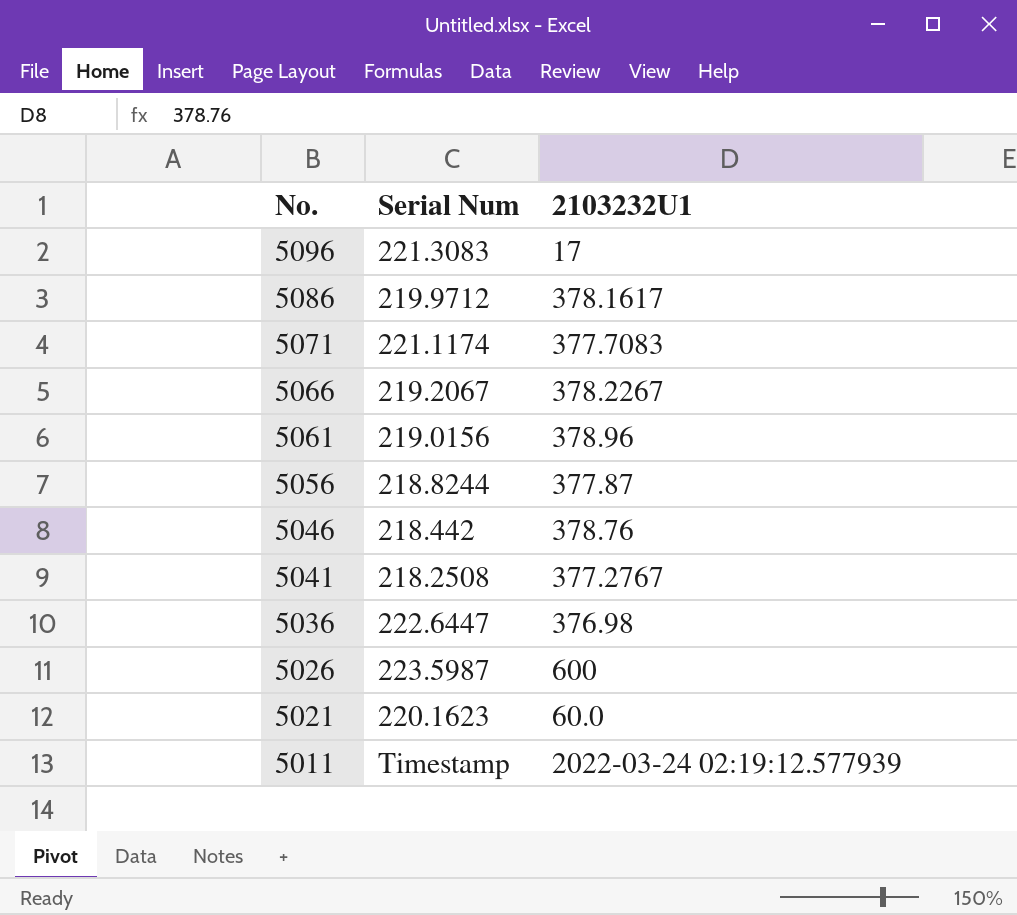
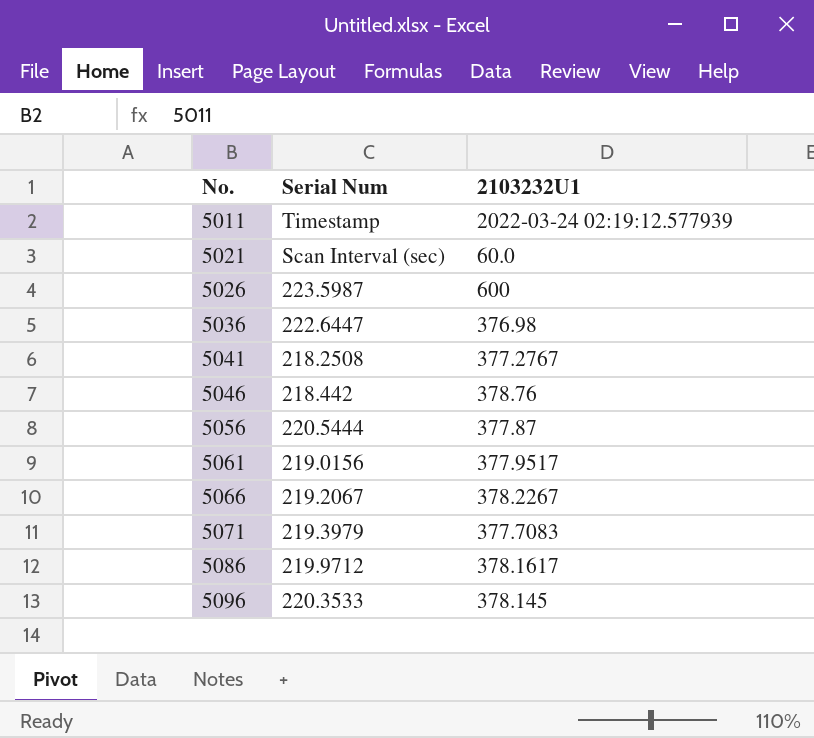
row order: No. descending -> No. ascending
5021 | Serial Num: 220.1623 -> Scan Interval (sec)
5056 | Serial Num: 218.8244 -> 220.5444
5061 | 2103232U1: 378.96 -> 377.9517
5071 | Serial Num: 221.1174 -> 219.3979
5096 | Serial Num: 221.3083 -> 220.3533
5096 | 2103232U1: 17 -> 378.145

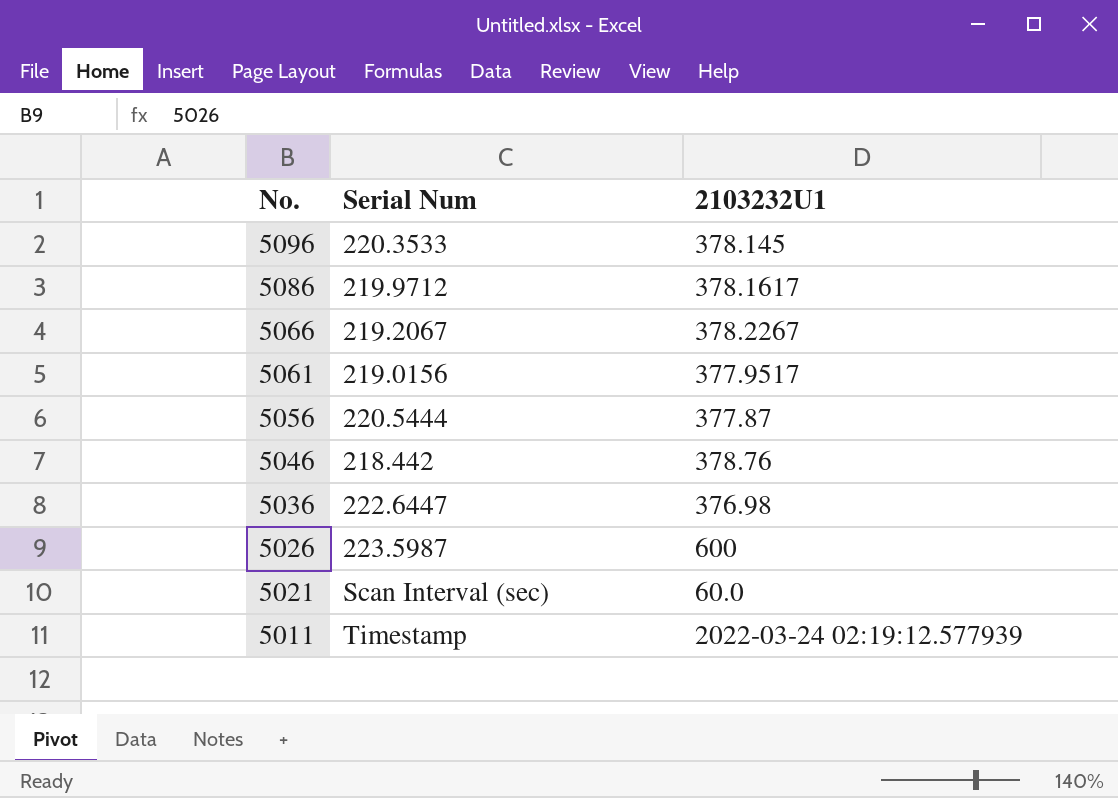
row order: No. ascending -> No. descending
row 5041: 218.2508 | 377.2767 -> none
row 5071: 219.3979 | 377.7083 -> none

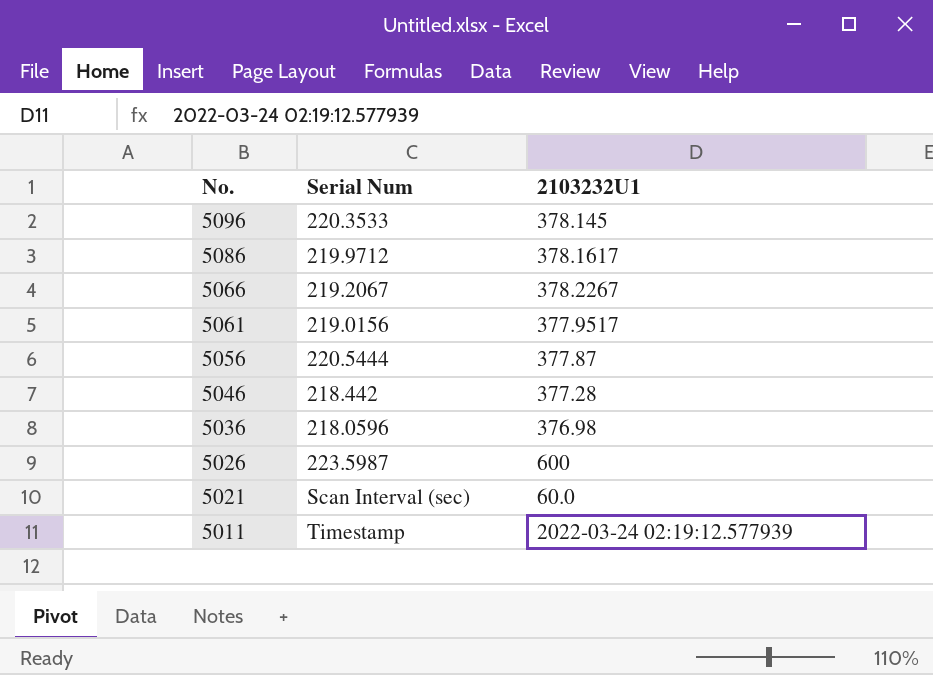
5046 | 2103232U1: 378.76 -> 377.28
5036 | Serial Num: 222.6447 -> 218.0596

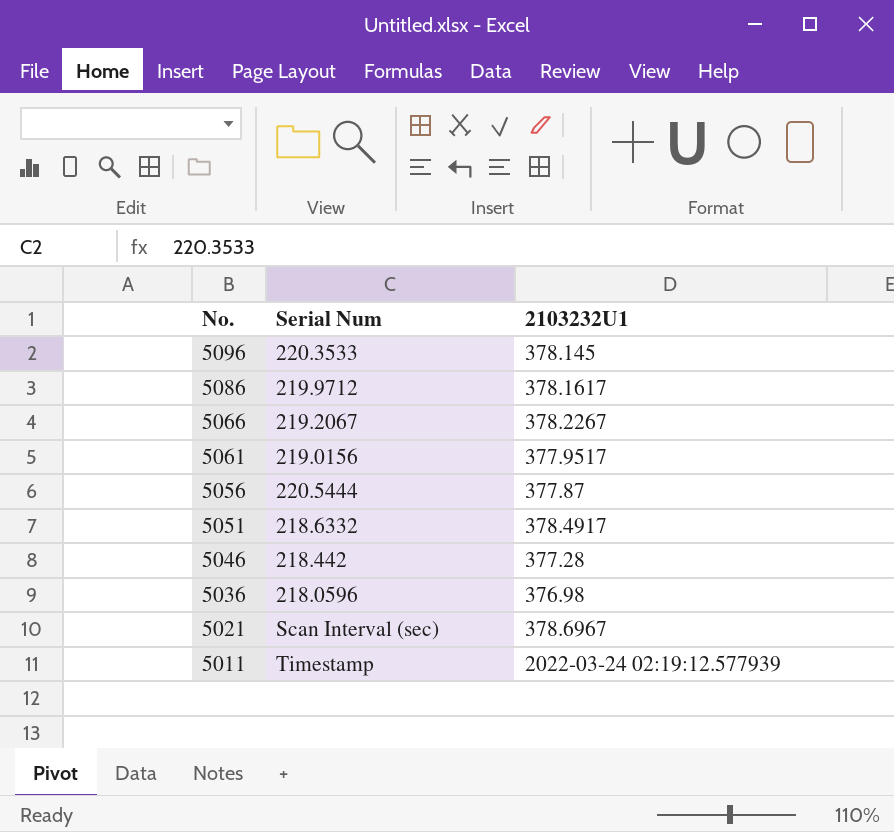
row 5026: 223.5987 | 600 -> none
row 5051: none -> 218.6332 | 378.4917
5021 | 2103232U1: 60.0 -> 378.6967

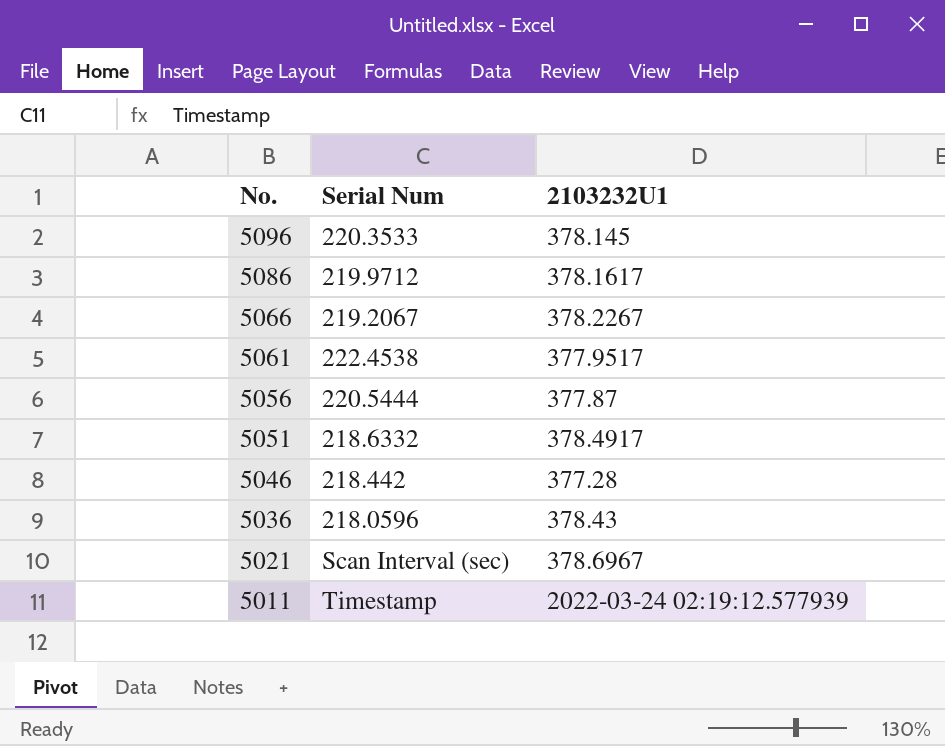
5061 | Serial Num: 219.0156 -> 222.4538
5036 | 2103232U1: 376.98 -> 378.43

